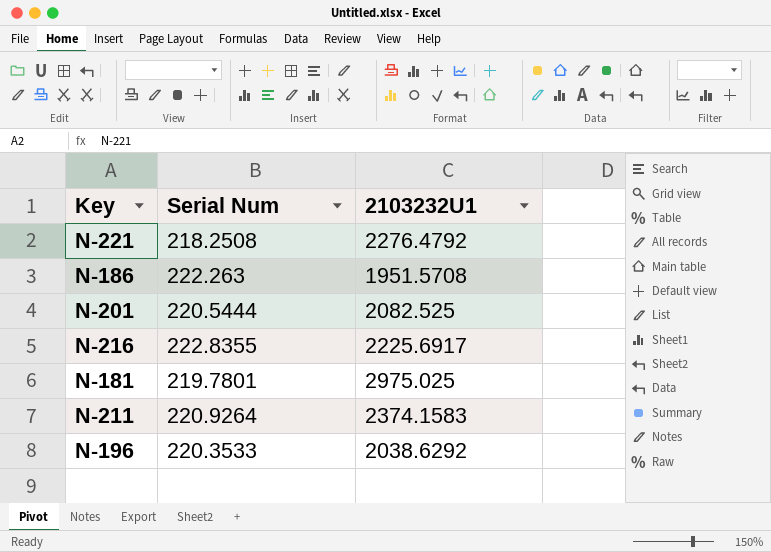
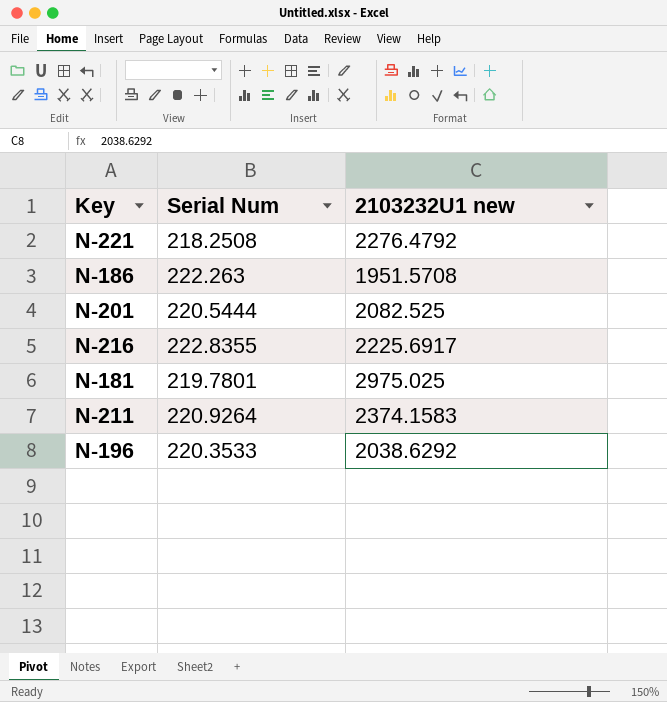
column name: 2103232U1 -> 2103232U1 new

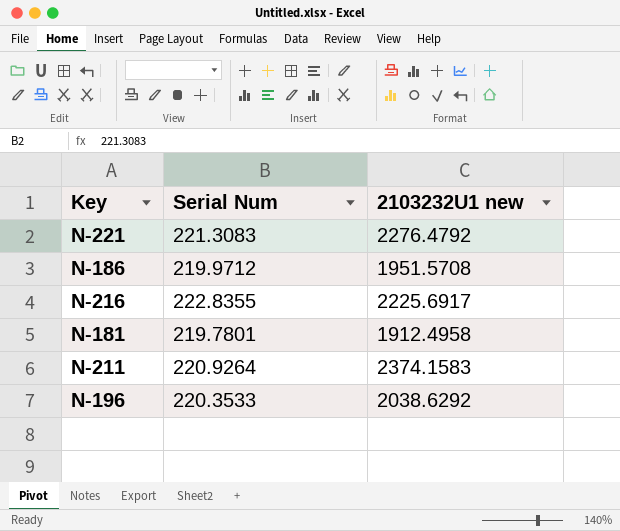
row N-201: 220.5444 | 2082.525 -> none
N-221 | Serial Num: 218.2508 -> 221.3083
N-186 | Serial Num: 222.263 -> 219.9712
N-181 | 2103232U1 new: 2975.025 -> 1912.4958

